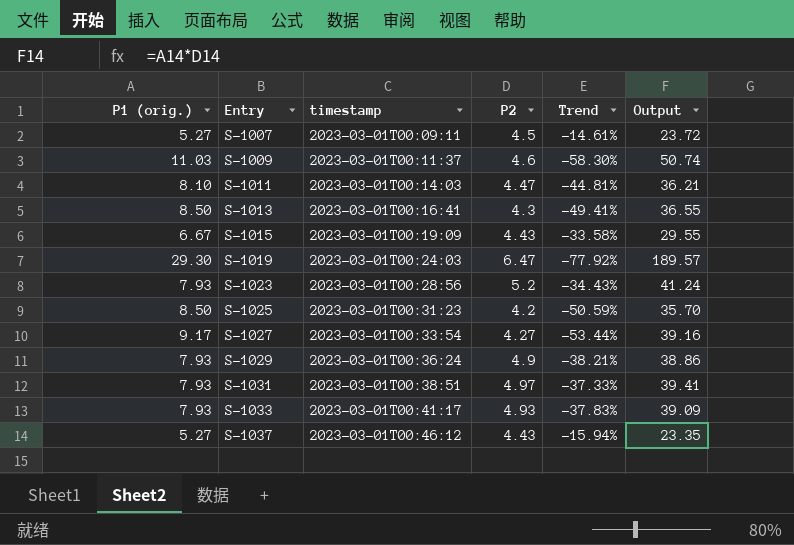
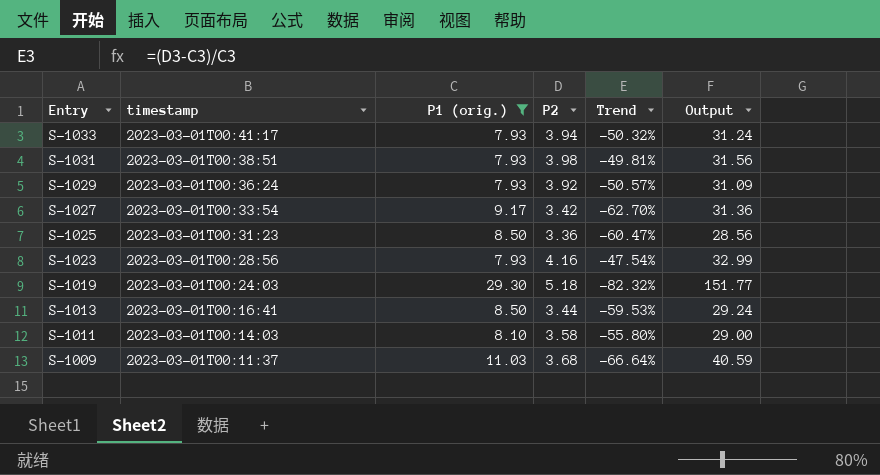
filter: none -> P1 (orig.) >= 7.93
row order: Entry ascending -> Entry descending
column P1 (orig.) | position: 1 -> 3
S-1033 | P2: 4.93 -> 3.94
S-1033 | Trend: -37.83% -> -50.32%
S-1033 | Output: 39.09 -> 31.24
S-1031 | P2: 4.97 -> 3.98
S-1031 | Trend: -37.33% -> -49.81%
S-1031 | Output: 39.41 -> 31.56
S-1029 | P2: 4.9 -> 3.92
S-1029 | Trend: -38.21% -> -50.57%
S-1029 | Output: 38.86 -> 31.09
S-1027 | P2: 4.27 -> 3.42
S-1027 | Trend: -53.44% -> -62.70%
S-1027 | Output: 39.16 -> 31.36
S-1025 | P2: 4.2 -> 3.36
S-1025 | Trend: -50.59% -> -60.47%
S-1025 | Output: 35.70 -> 28.56
S-1023 | P2: 5.2 -> 4.16
S-1023 | Trend: -34.43% -> -47.54%
S-1023 | Output: 41.24 -> 32.99
S-1019 | P2: 6.47 -> 5.18
S-1019 | Trend: -77.92% -> -82.32%
S-1019 | Output: 189.57 -> 151.77
S-1013 | P2: 4.3 -> 3.44
S-1013 | Trend: -49.41% -> -59.53%
S-1013 | Output: 36.55 -> 29.24
S-1011 | P2: 4.47 -> 3.58
S-1011 | Trend: -44.81% -> -55.80%
S-1011 | Output: 36.21 -> 29.00
S-1009 | P2: 4.6 -> 3.68
S-1009 | Trend: -58.30% -> -66.64%
S-1009 | Output: 50.74 -> 40.59

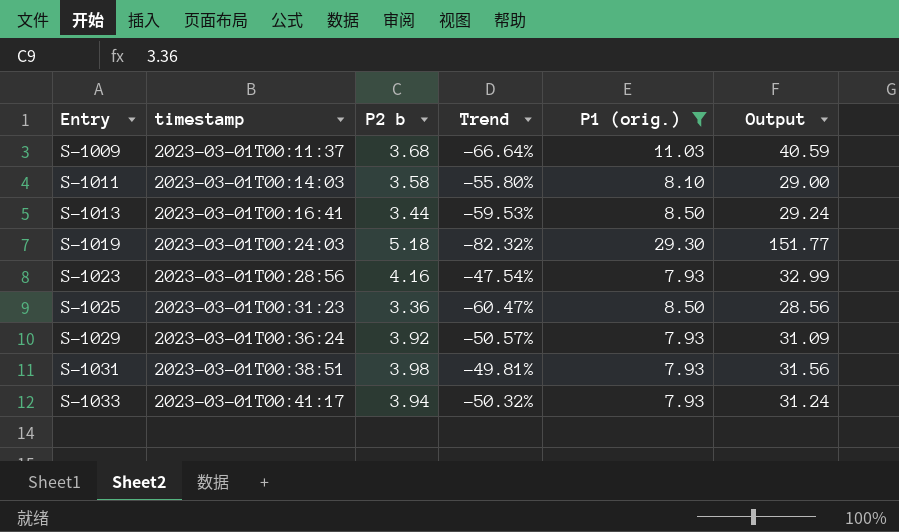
row order: Entry descending -> Entry ascending
column name: P2 -> P2 b
column P1 (orig.) | position: 3 -> 5
row S-1027: 2023-03-01T00:33:54 | 9.17 | 3.42 | -62.70% | 31.36 -> none

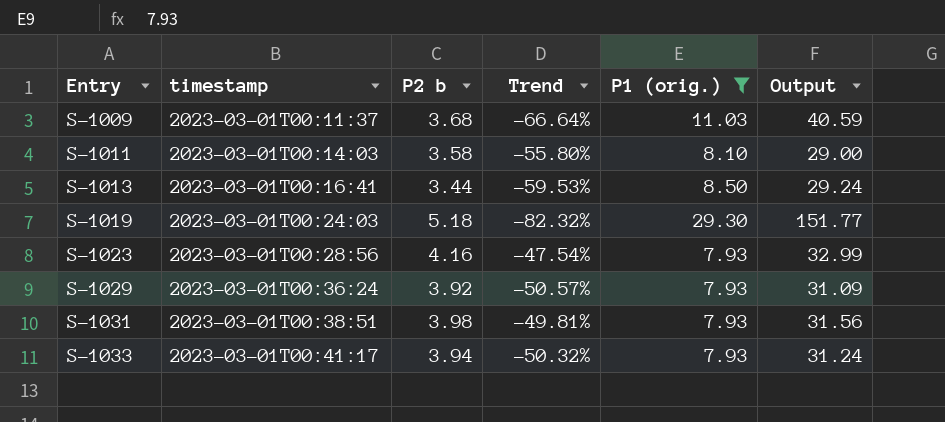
row S-1025: 2023-03-01T00:31:23 | 3.36 | -60.47% | 8.50 | 28.56 -> none

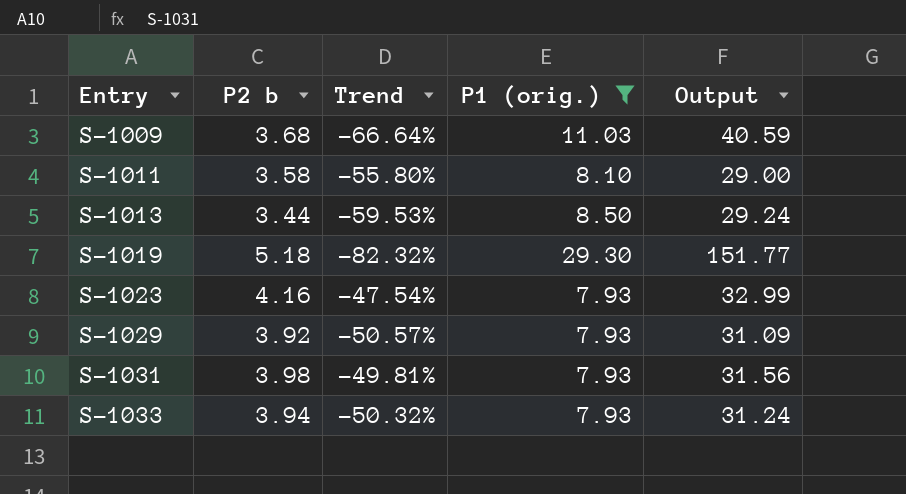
column timestamp | position: 2 -> none

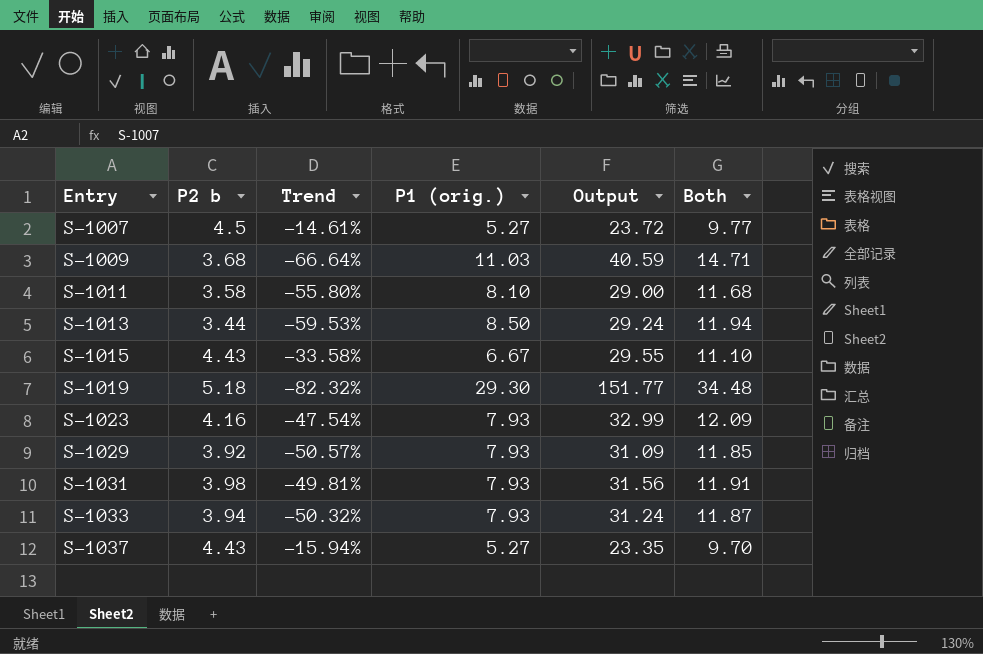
filter: P1 (orig.) >= 7.93 -> none
column Both | formula: none -> [P2 b] + [P1 (orig.)]

